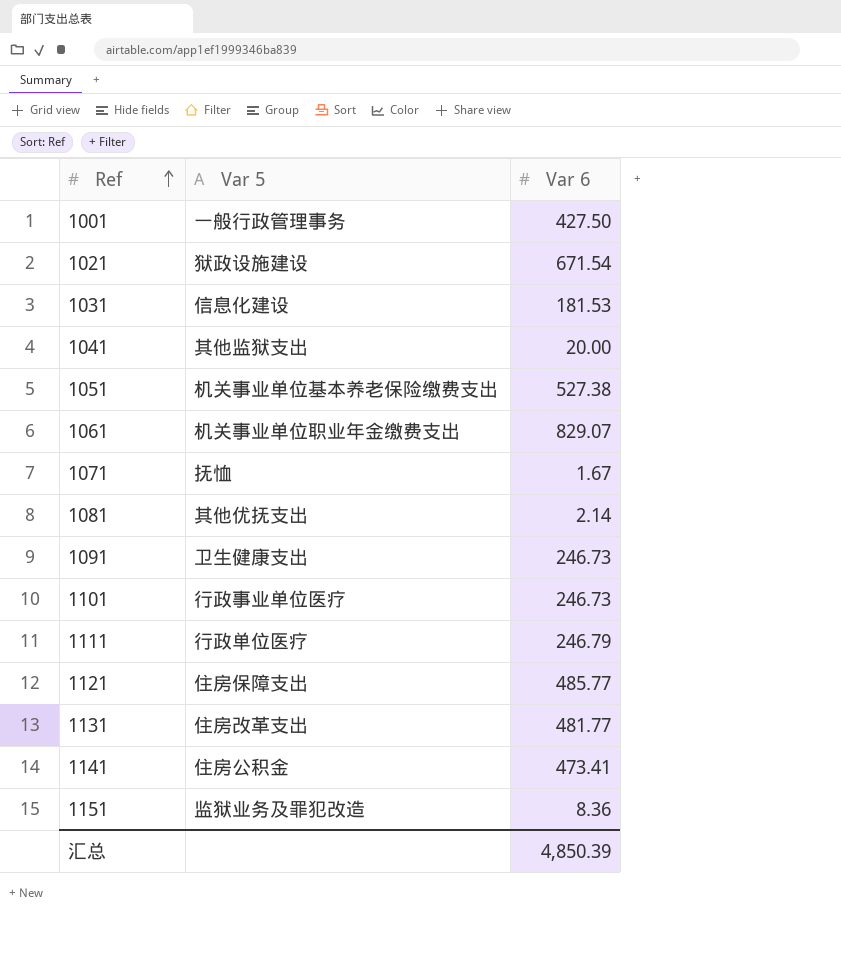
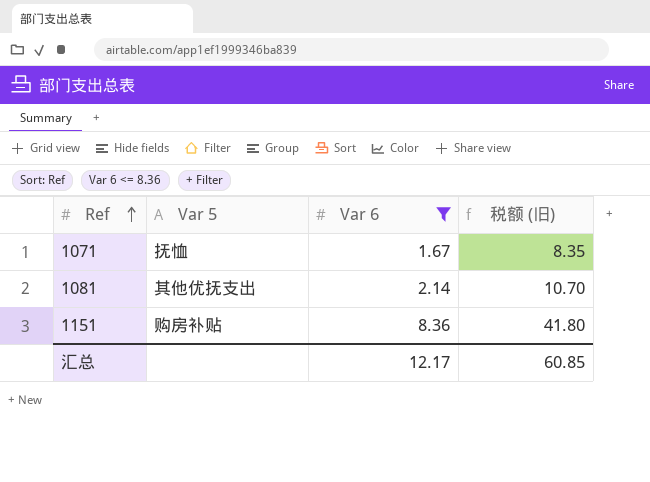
filter: none -> Var 6 <= 8.36
column 税额 (旧) | formula: none -> [Var 6] * 5
1151 | Var 5: 监狱业务及罪犯改造 -> 购房补贴
汇总 | Var 6: 4,850.39 -> 12.17

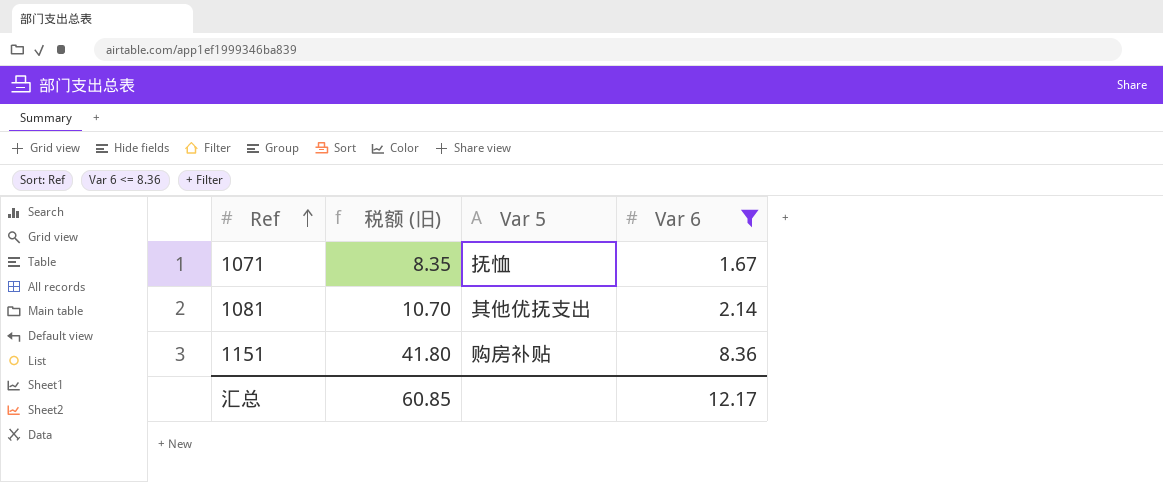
column 税额 (旧) | position: 4 -> 2

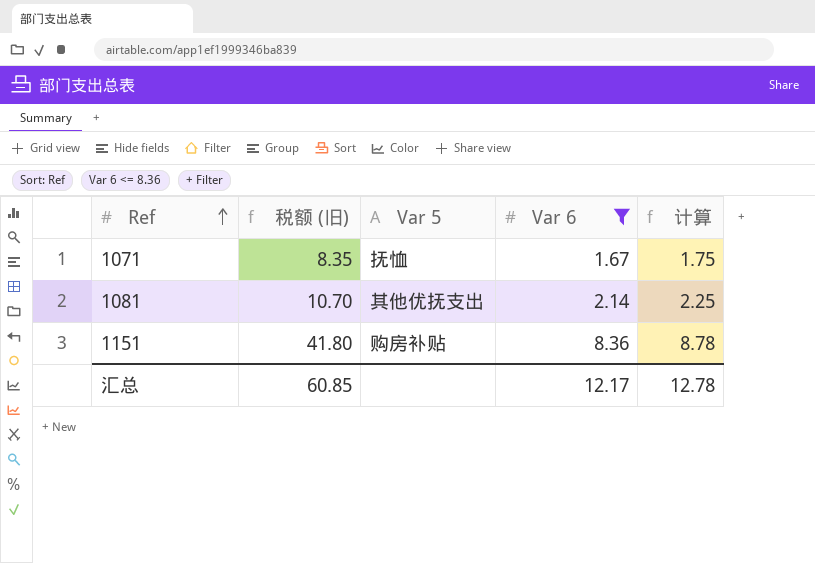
column 计算 | formula: none -> [Var 6] * 1.05

